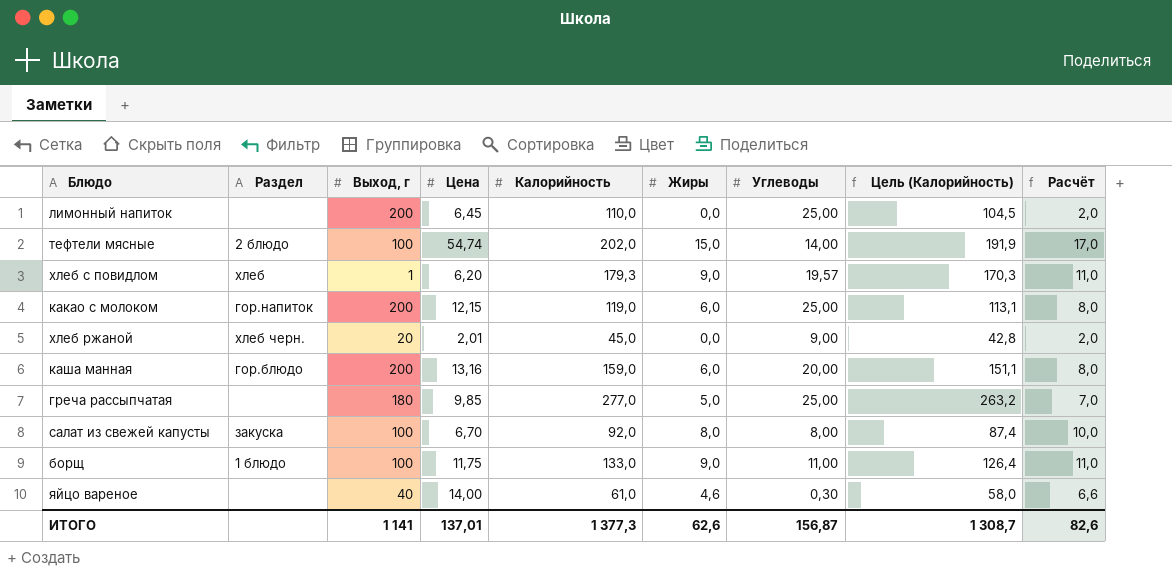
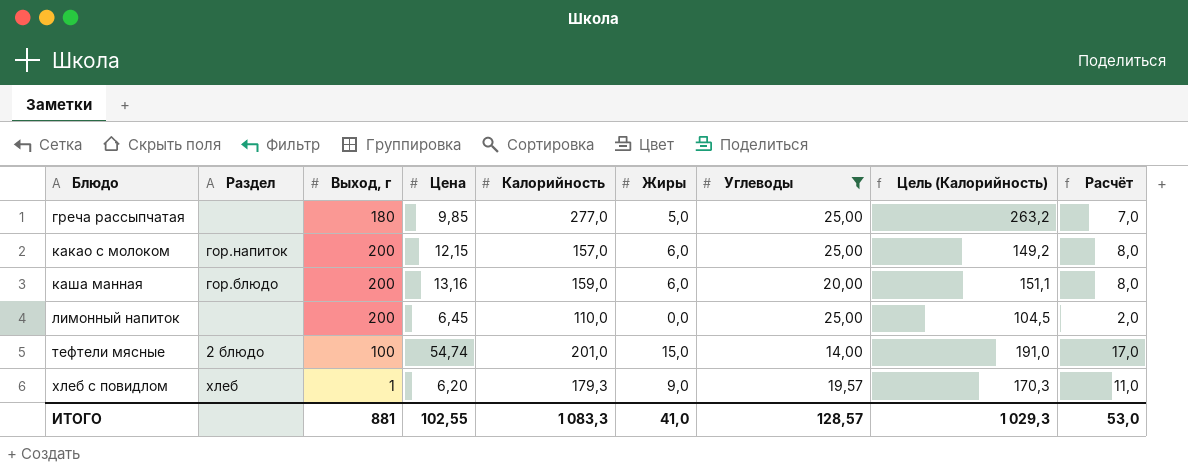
filter: none -> Углеводы >= 14,00
row order: none -> Блюдо ascending
какао с молоком | Калорийность: 119,0 -> 157,0
какао с молоком | Цель (Калорийность): 113,1 -> 149,2
тефтели мясные | Калорийность: 202,0 -> 201,0
тефтели мясные | Цель (Калорийность): 191,9 -> 191,0
ИТОГО | Выход, г: 1 141 -> 881
ИТОГО | Цена: 137,01 -> 102,55
ИТОГО | Калорийность: 1 377,3 -> 1 083,3
ИТОГО | Жиры: 62,6 -> 41,0
ИТОГО | Углеводы: 156,87 -> 128,57
ИТОГО | Цель (Калорийность): 1 308,7 -> 1 029,3
ИТОГО | Расчёт: 82,6 -> 53,0

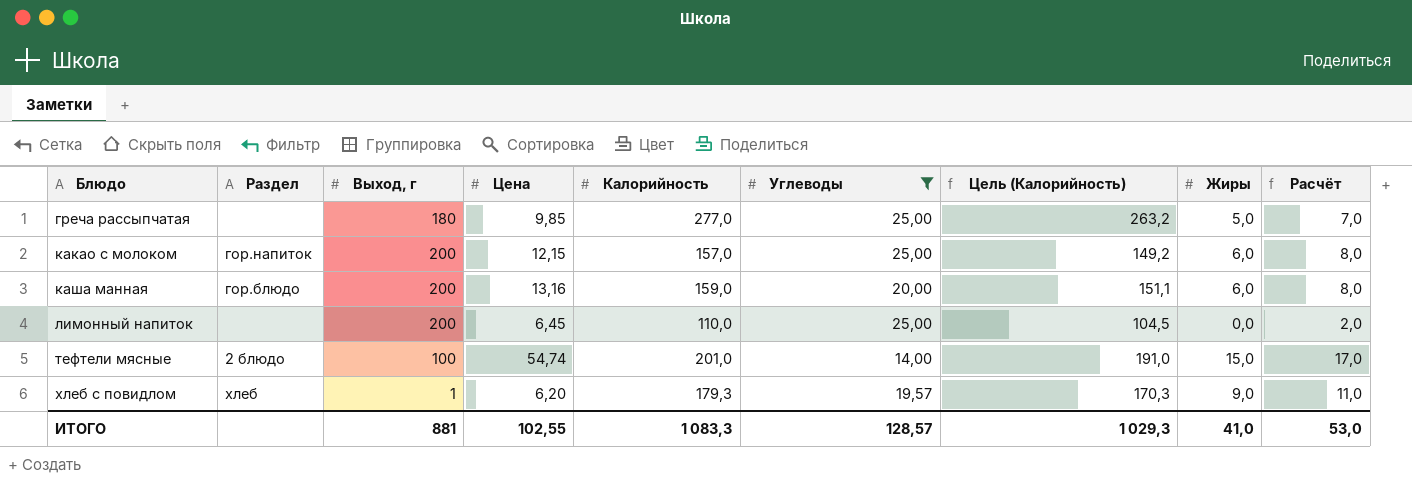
column Жиры | position: 6 -> 8

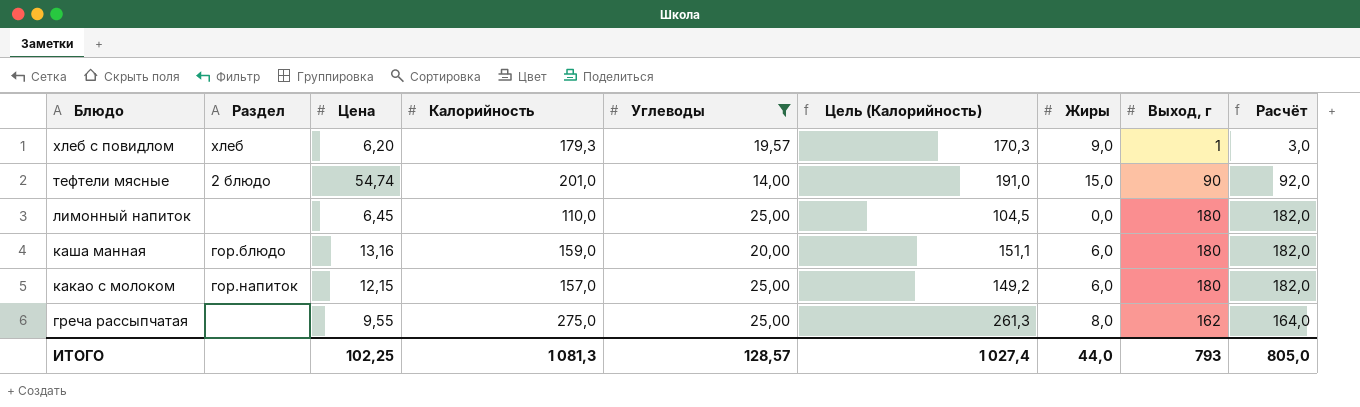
row order: Блюдо ascending -> Блюдо descending
column Выход, г | position: 3 -> 8
column Расчёт | formula: [Жиры] + 2 -> [Выход, г] + 2
тефтели мясные | Выход, г: 100 -> 90
лимонный напиток | Выход, г: 200 -> 180
каша манная | Выход, г: 200 -> 180
какао с молоком | Выход, г: 200 -> 180
греча рассыпчатая | Цена: 9,85 -> 9,55
греча рассыпчатая | Калорийность: 277,0 -> 275,0
греча рассыпчатая | Цель (Калорийность): 263,2 -> 261,3
греча рассыпчатая | Жиры: 5,0 -> 8,0
греча рассыпчатая | Выход, г: 180 -> 162
ИТОГО | Цена: 102,55 -> 102,25
ИТОГО | Калорийность: 1 083,3 -> 1 081,3
ИТОГО | Цель (Калорийность): 1 029,3 -> 1 027,4
ИТОГО | Жиры: 41,0 -> 44,0
ИТОГО | Выход, г: 881 -> 793
ИТОГО | Расчёт: 53,0 -> 805,0

